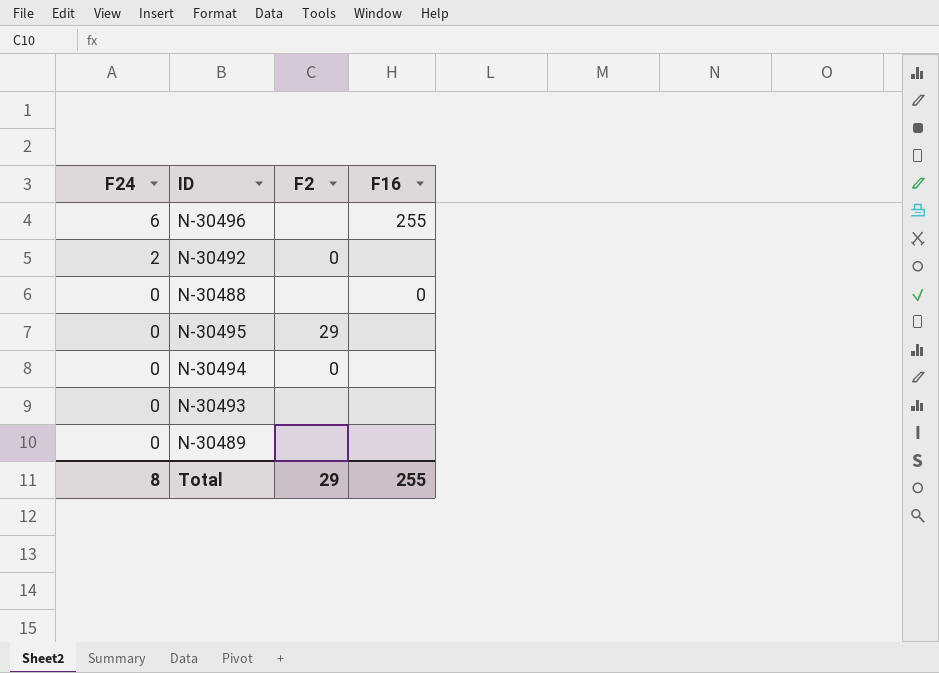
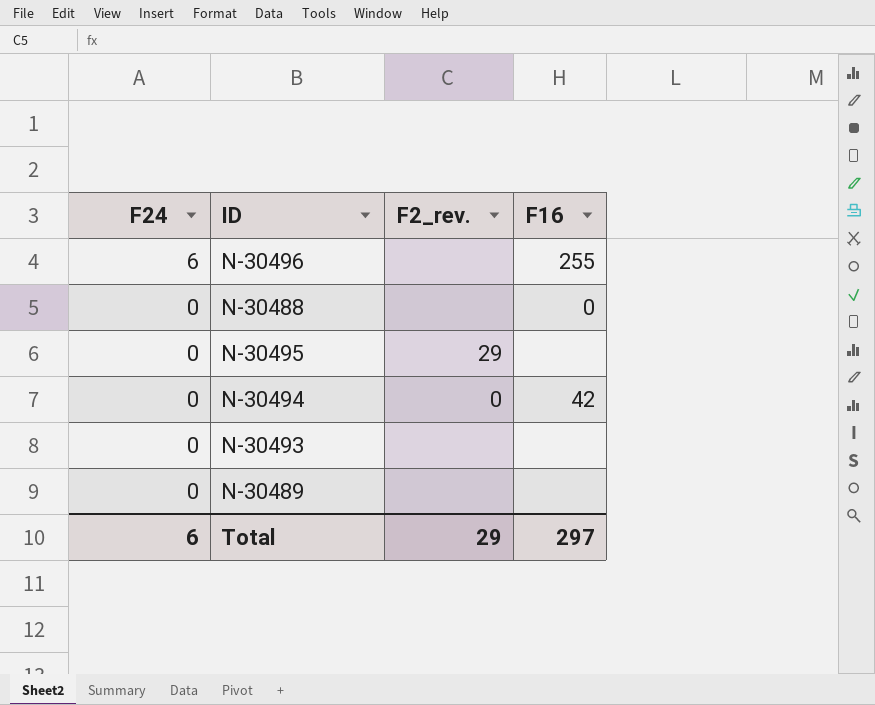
column name: F2 -> F2_rev.
row N-30492: 2 | 0 | none -> none
N-30494 | F16: none -> 42
Total | F24: 8 -> 6
Total | F16: 255 -> 297

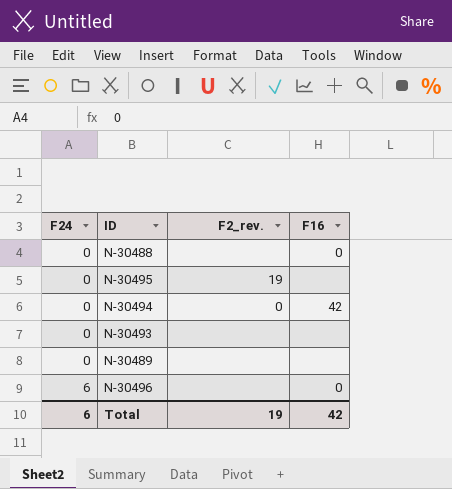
row order: F24 descending -> F24 ascending
N-30495 | F2_rev.: 29 -> 19
N-30496 | F16: 255 -> 0
Total | F2_rev.: 29 -> 19
Total | F16: 297 -> 42

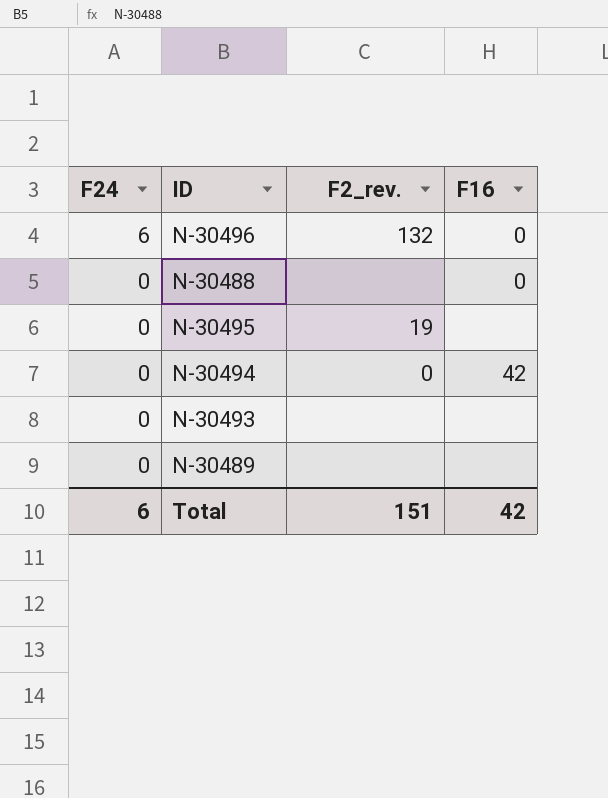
row order: F24 ascending -> F24 descending
N-30496 | F2_rev.: none -> 132
Total | F2_rev.: 19 -> 151

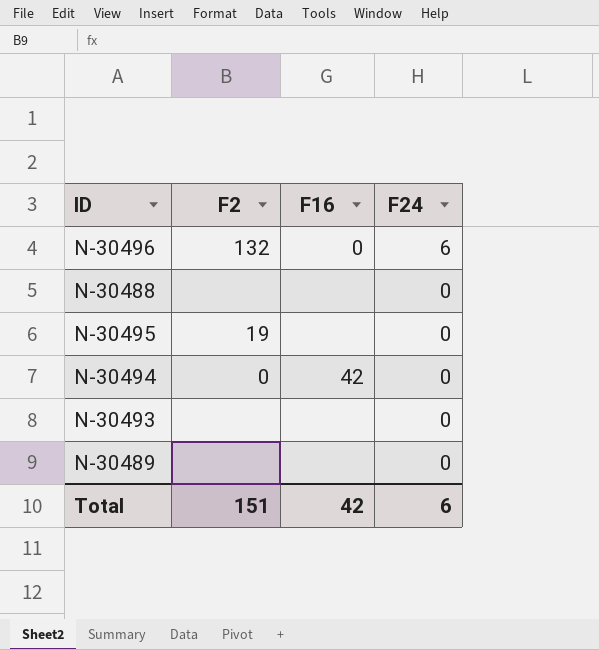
column name: F2_rev. -> F2
column F24 | position: 1 -> 4
N-30488 | F16: 0 -> none

